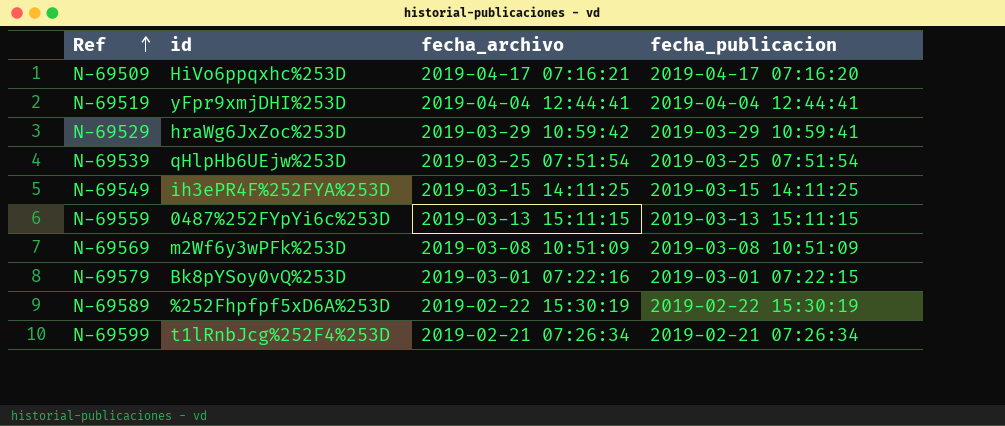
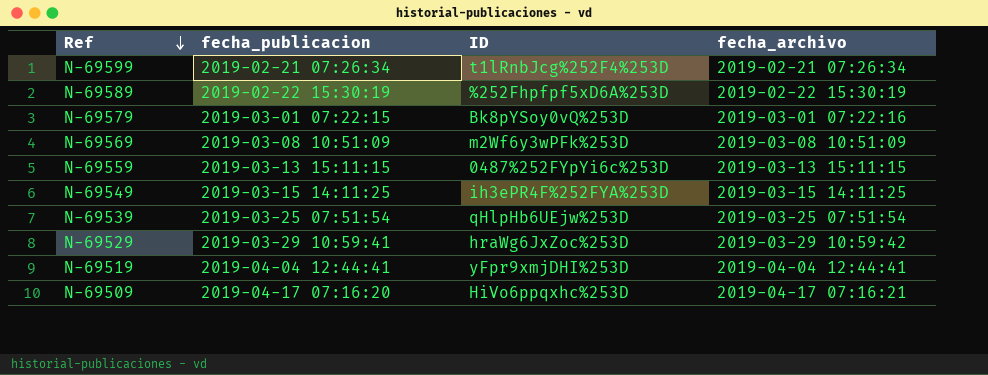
row order: Ref ascending -> Ref descending
column fecha_publicacion | position: 4 -> 2
column name: id -> ID

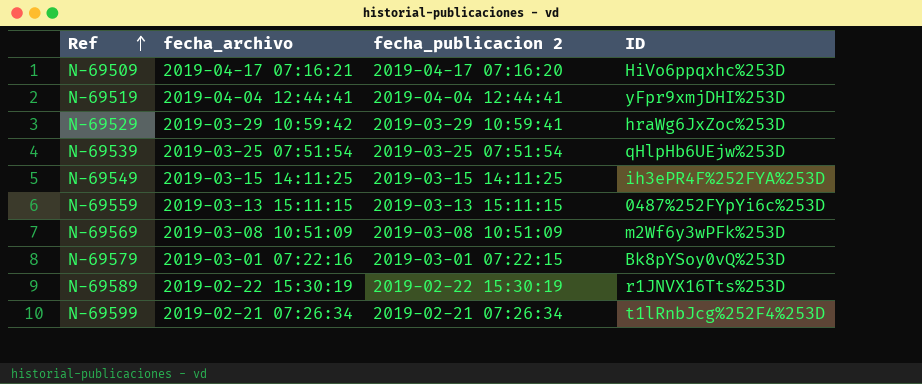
row order: Ref descending -> Ref ascending
column fecha_archivo | position: 4 -> 2
column name: fecha_publicacion -> fecha_publicacion 2
N-69589 | ID: %252Fhpfpf5xD6A%253D -> r1JNVX16Tts%253D

